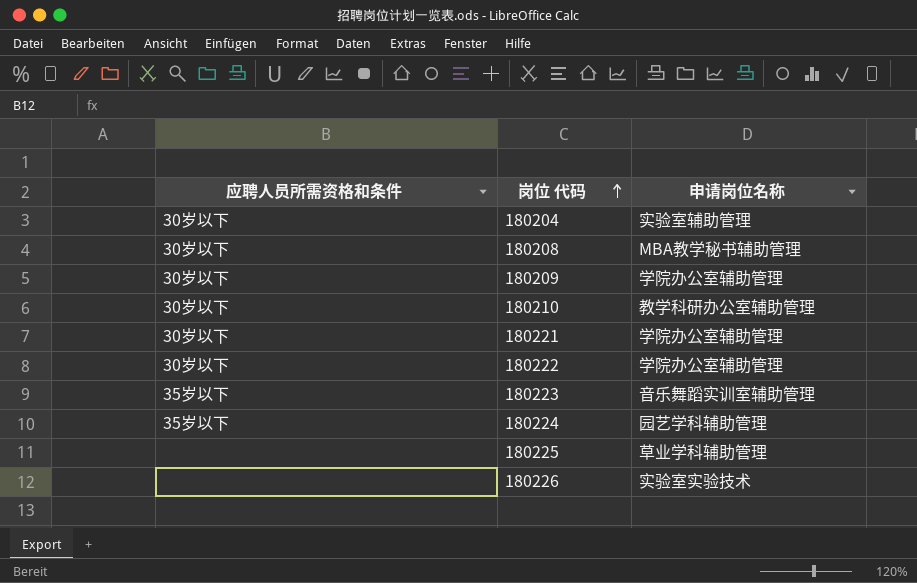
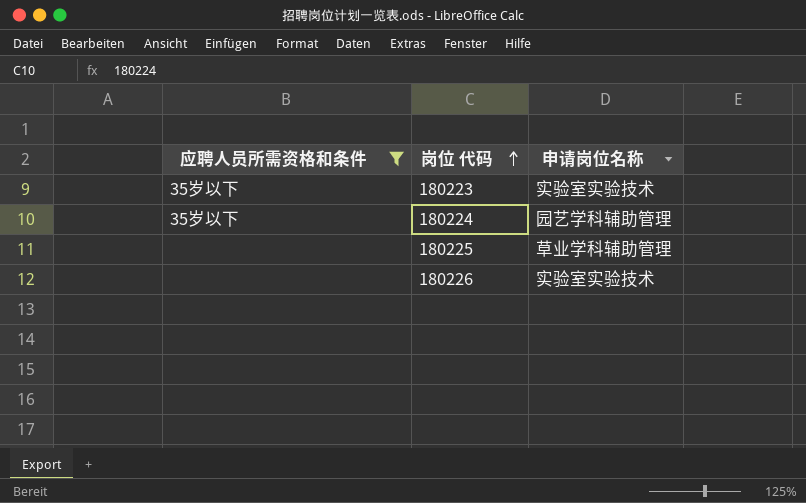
filter: none -> 应聘人员所需资格和条件 != 30岁以下
180223 | 申请岗位名称: 音乐舞蹈实训室辅助管理 -> 实验室实验技术

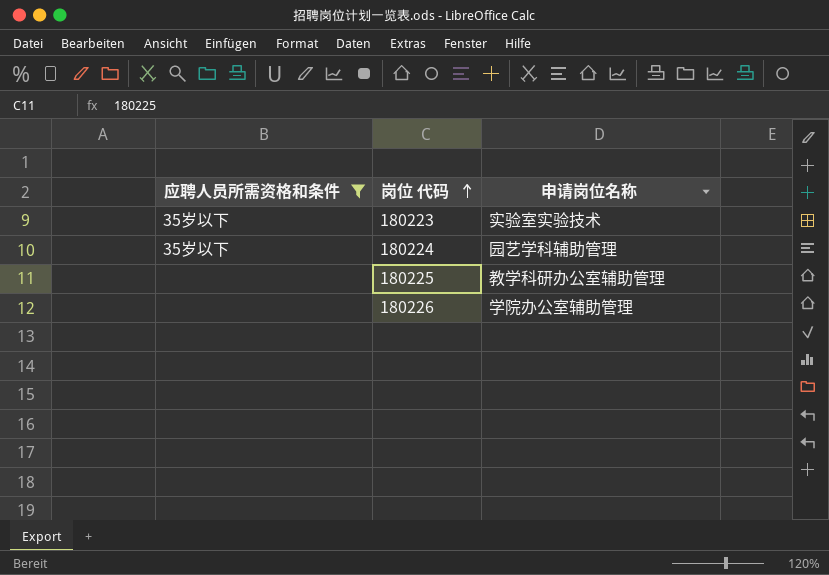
180225 | 申请岗位名称: 草业学科辅助管理 -> 教学科研办公室辅助管理
180226 | 申请岗位名称: 实验室实验技术 -> 学院办公室辅助管理

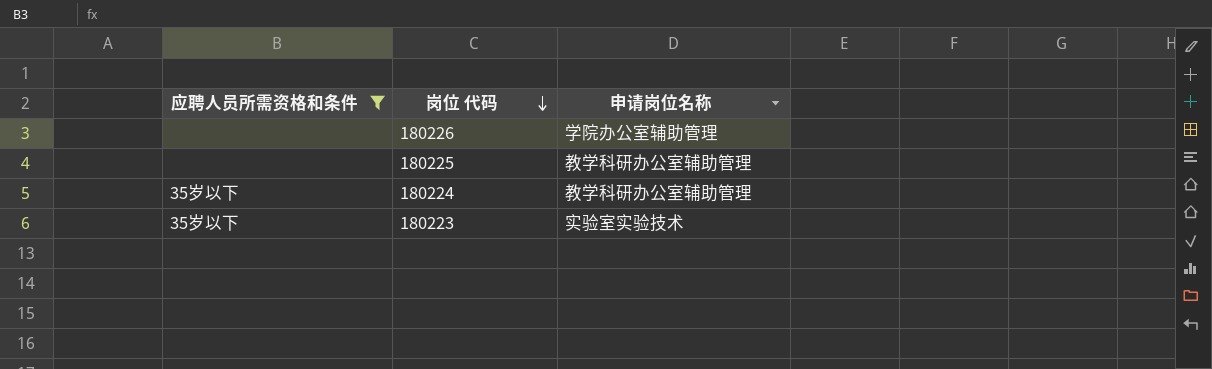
row order: 岗位 代码 ascending -> 岗位 代码 descending
180224 | 申请岗位名称: 园艺学科辅助管理 -> 教学科研办公室辅助管理

